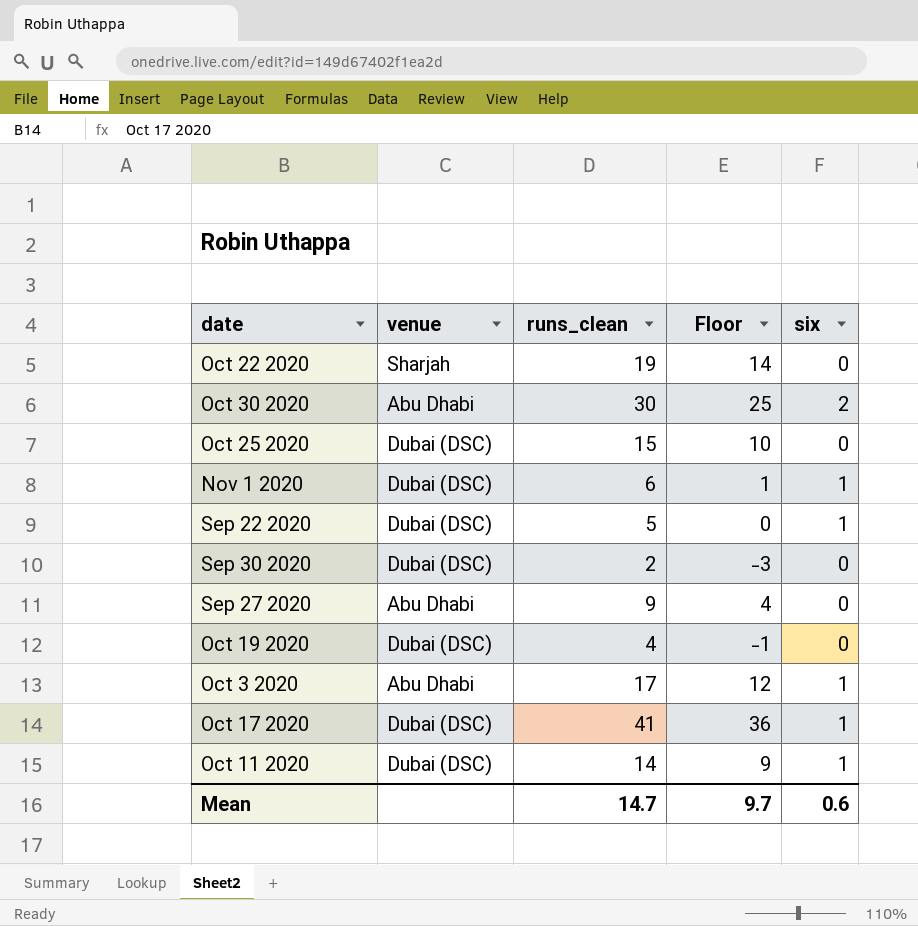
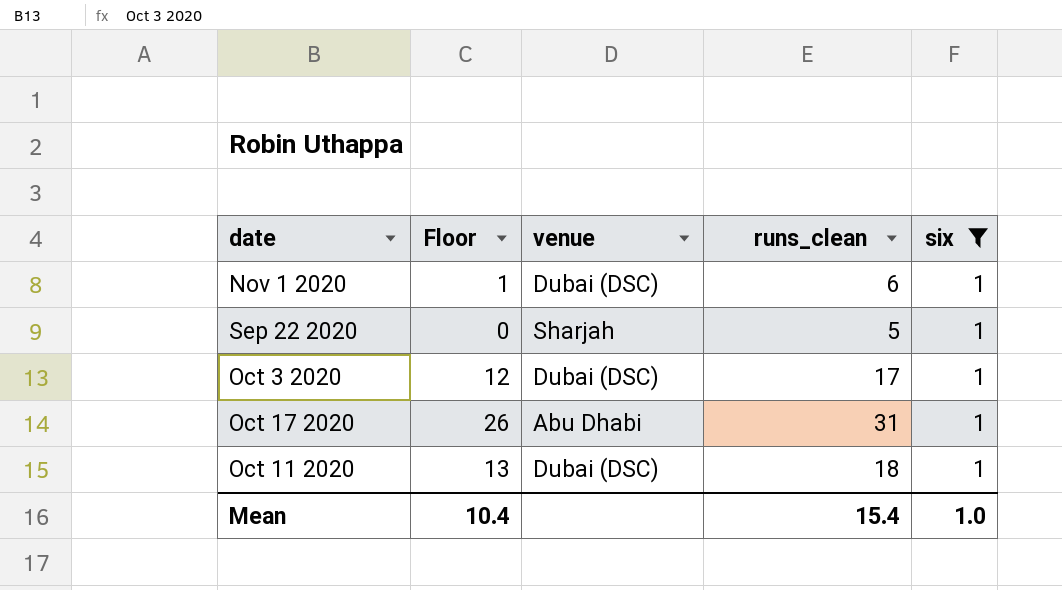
filter: none -> six = 1
column Floor | position: 4 -> 2
Sep 22 2020 | venue: Dubai (DSC) -> Sharjah
Oct 3 2020 | venue: Abu Dhabi -> Dubai (DSC)
Oct 17 2020 | Floor: 36 -> 26
Oct 17 2020 | venue: Dubai (DSC) -> Abu Dhabi
Oct 17 2020 | runs_clean: 41 -> 31
Oct 11 2020 | Floor: 9 -> 13
Oct 11 2020 | runs_clean: 14 -> 18
Mean | Floor: 9.7 -> 10.4
Mean | runs_clean: 14.7 -> 15.4
Mean | six: 0.6 -> 1.0

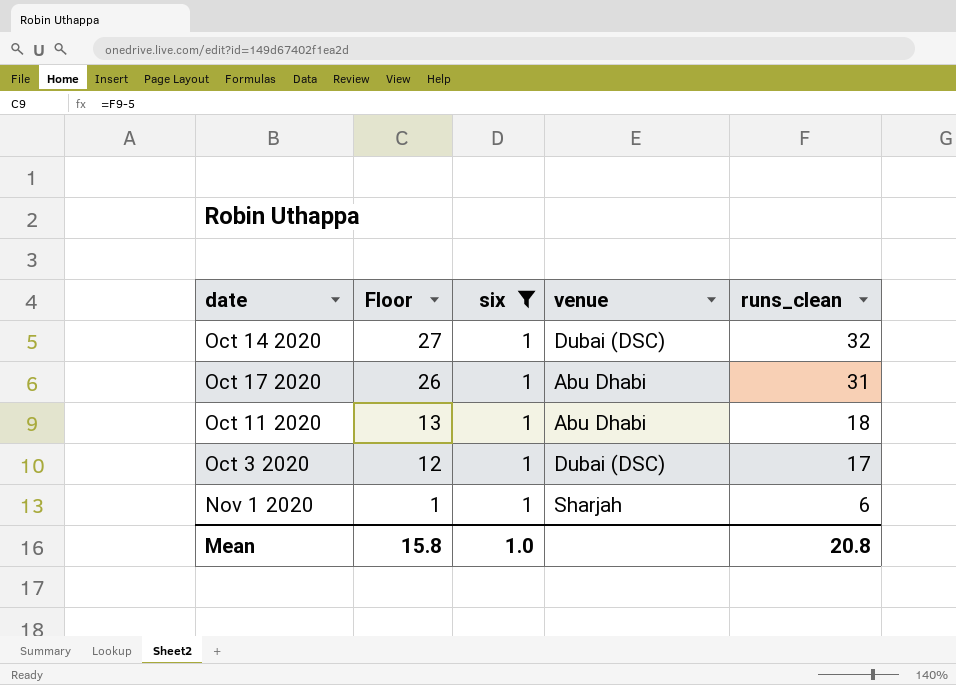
row order: none -> Floor descending
column six | position: 5 -> 3
row Sep 22 2020: 0 | Sharjah | 5 | 1 -> none
row Oct 14 2020: none -> 27 | 1 | Dubai (DSC) | 32
Oct 11 2020 | venue: Dubai (DSC) -> Abu Dhabi
Nov 1 2020 | venue: Dubai (DSC) -> Sharjah
Mean | Floor: 10.4 -> 15.8
Mean | runs_clean: 15.4 -> 20.8

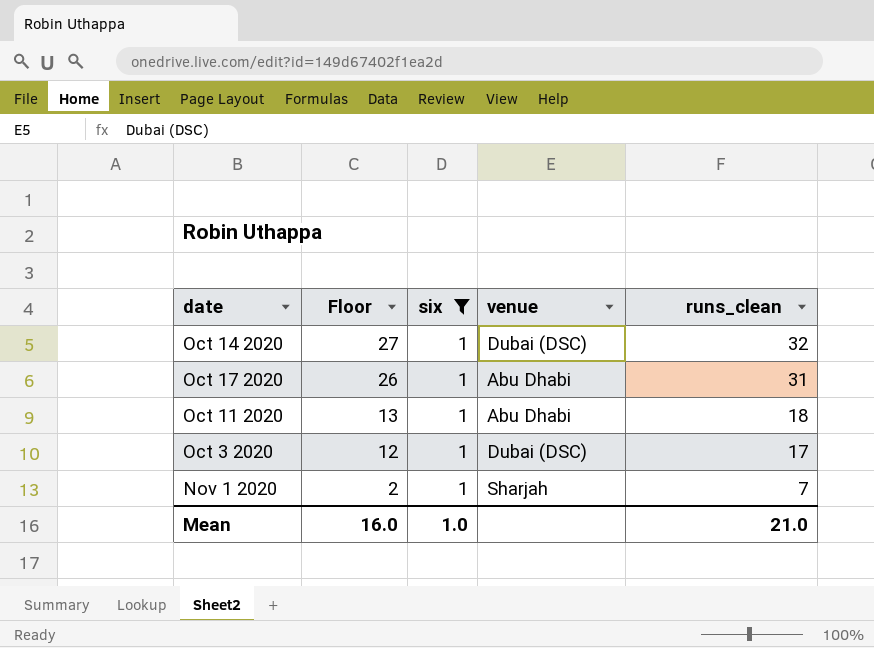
Nov 1 2020 | Floor: 1 -> 2
Nov 1 2020 | runs_clean: 6 -> 7
Mean | Floor: 15.8 -> 16.0
Mean | runs_clean: 20.8 -> 21.0

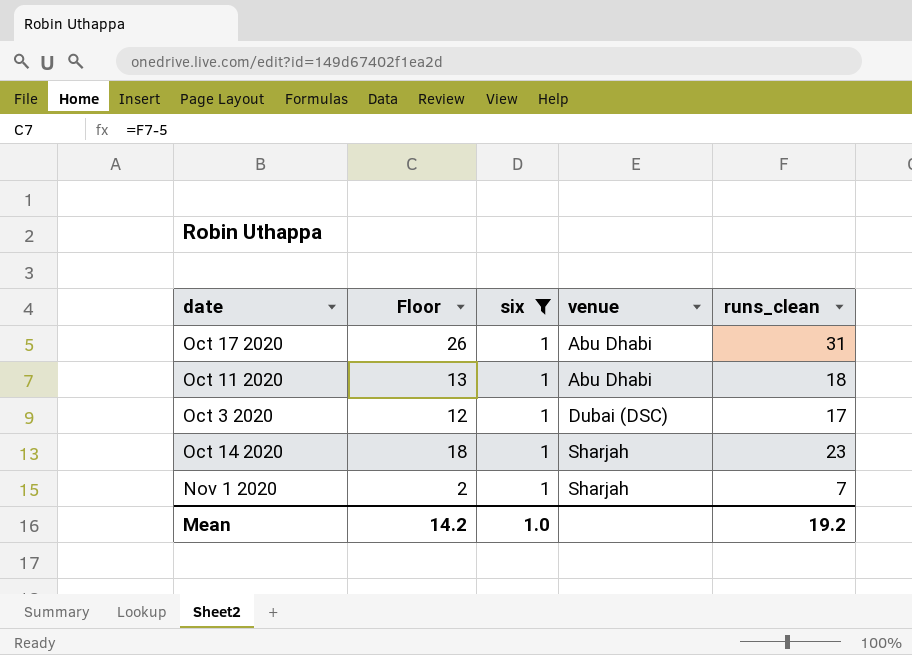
row order: Floor descending -> venue ascending
Oct 14 2020 | Floor: 27 -> 18
Oct 14 2020 | venue: Dubai (DSC) -> Sharjah
Oct 14 2020 | runs_clean: 32 -> 23
Mean | Floor: 16.0 -> 14.2
Mean | runs_clean: 21.0 -> 19.2

